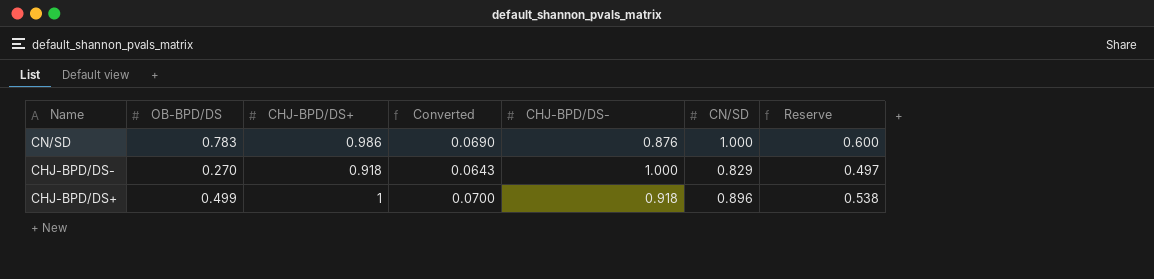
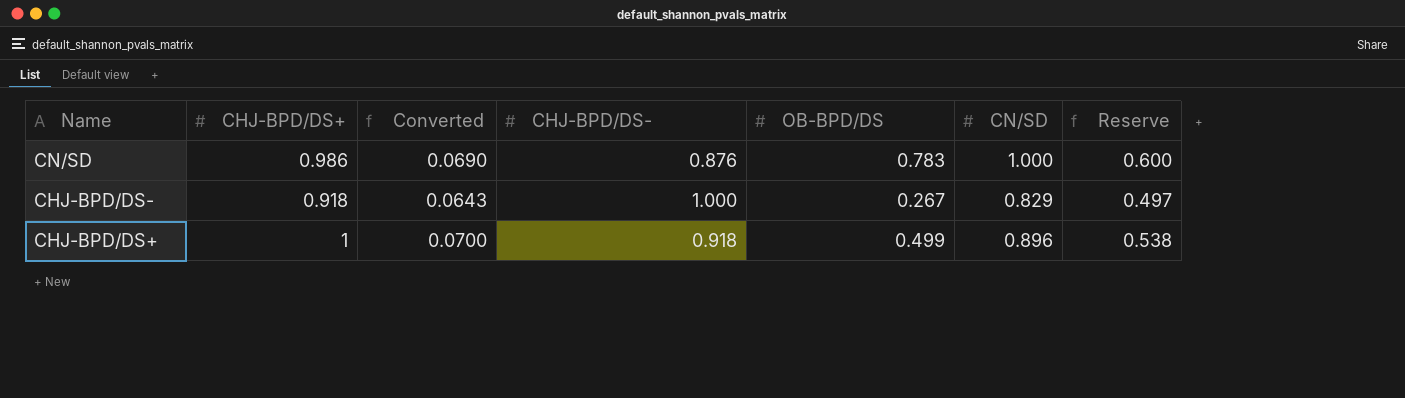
column OB-BPD/DS | position: 2 -> 5
CHJ-BPD/DS- | OB-BPD/DS: 0.270 -> 0.267

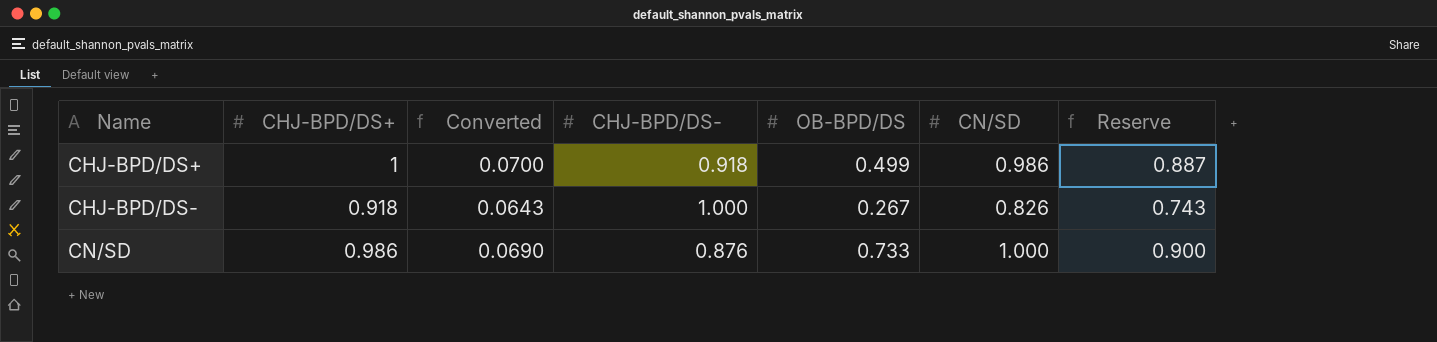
row order: Name descending -> Name ascending
column Reserve | formula: [CN/SD] * 0.6 -> [CN/SD] * 0.9
CHJ-BPD/DS+ | CN/SD: 0.896 -> 0.986
CHJ-BPD/DS- | CN/SD: 0.829 -> 0.826
CN/SD | OB-BPD/DS: 0.783 -> 0.733

